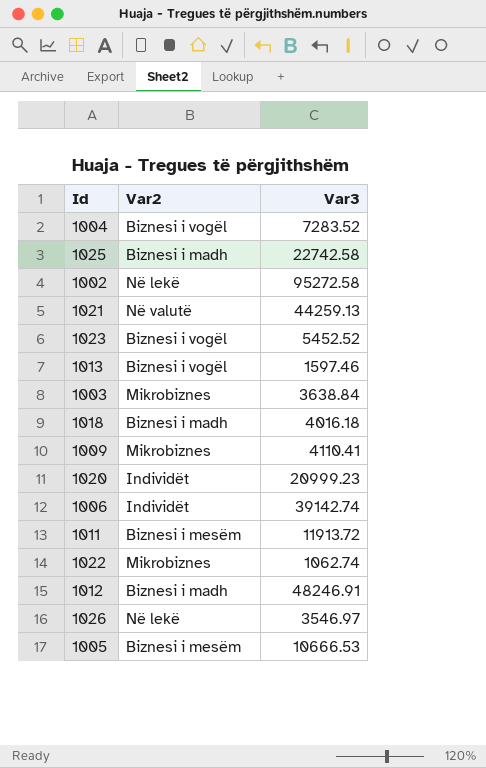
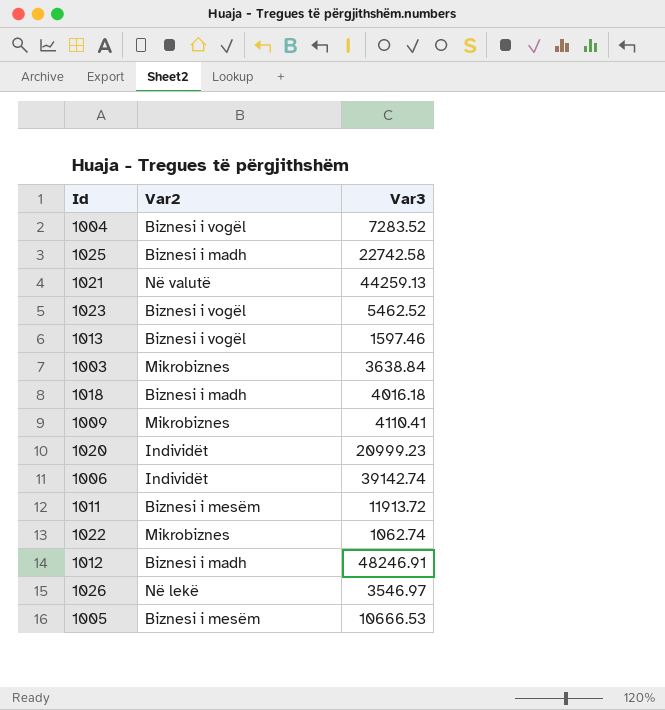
row 1002: Në lekë | 95272.58 -> none
1023 | Var3: 5452.52 -> 5462.52

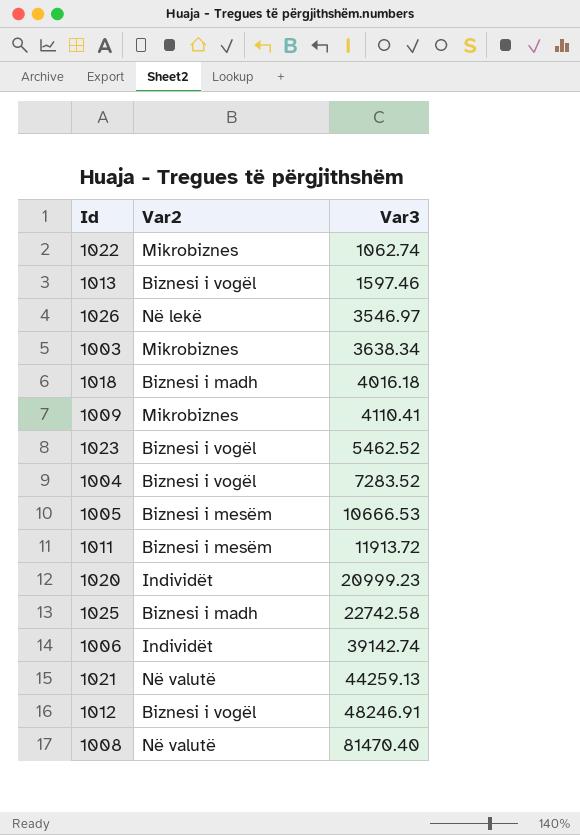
row order: none -> Var3 ascending
1003 | Var3: 3638.84 -> 3638.34
1012 | Var2: Biznesi i madh -> Biznesi i vogël
row 1008: none -> Në valutë | 81470.40

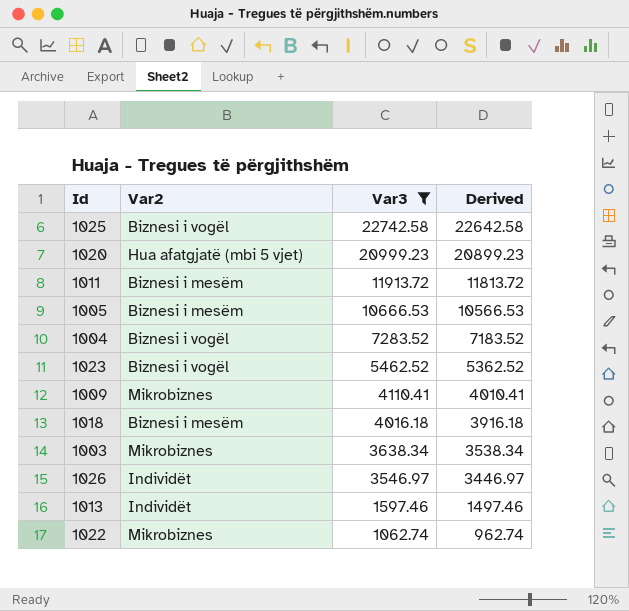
filter: none -> Var3 <= 22742.58
row order: Var3 ascending -> Var3 descending
column Derived | formula: none -> [Var3] - 100
1025 | Var2: Biznesi i madh -> Biznesi i vogël
1020 | Var2: Individët -> Hua afatgjatë (mbi 5 vjet)
1018 | Var2: Biznesi i madh -> Biznesi i mesëm
1026 | Var2: Në lekë -> Individët
1013 | Var2: Biznesi i vogël -> Individët

